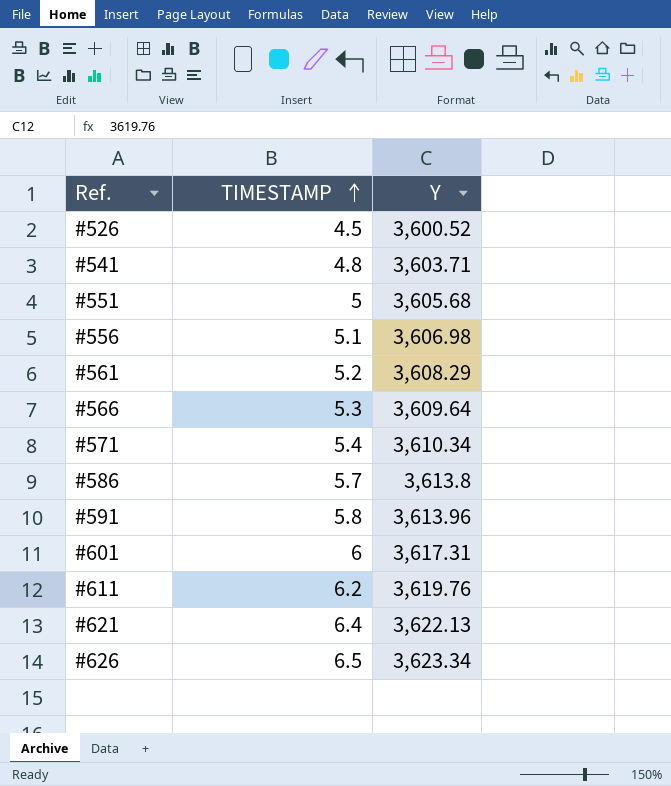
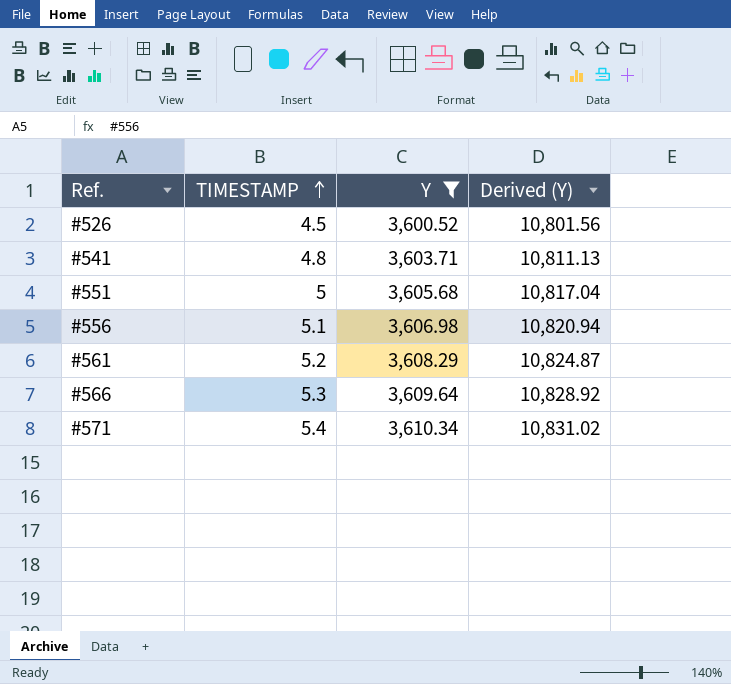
filter: none -> Y <= 3,610.34
column Derived (Y) | formula: none -> [Y] * 3

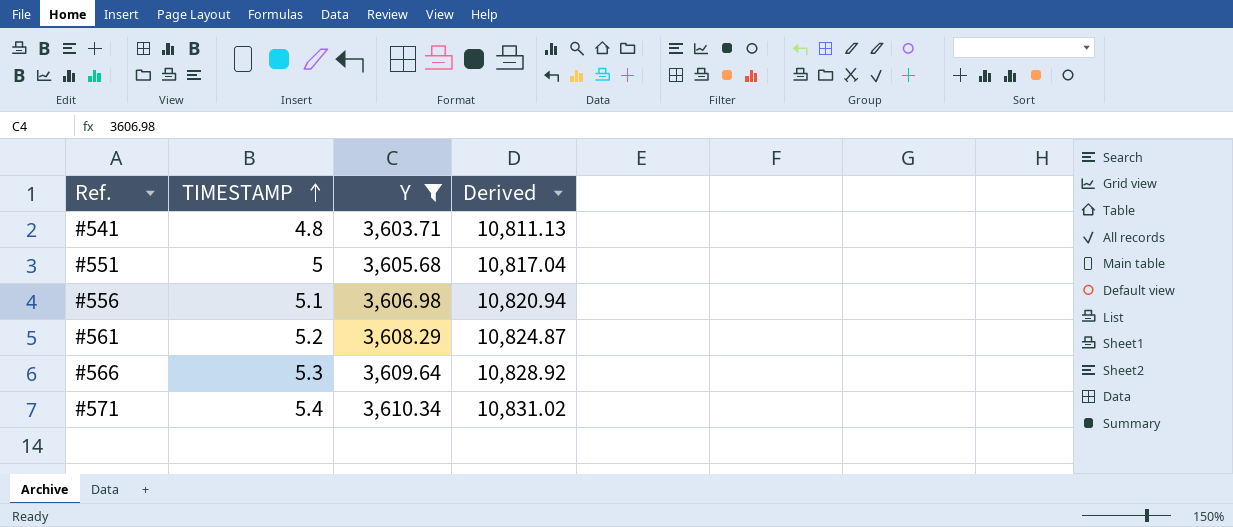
column name: Derived (Y) -> Derived
row #526: 4.5 | 3,600.52 | 10,801.56 -> none

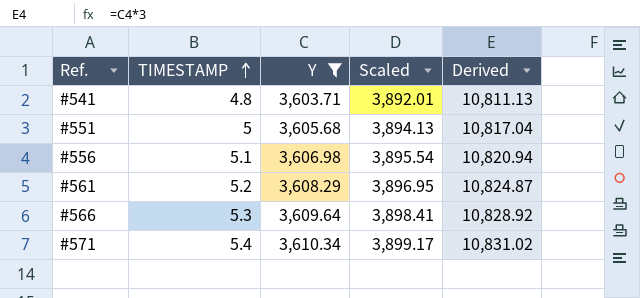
column Scaled | formula: none -> [Y] * 1.08

